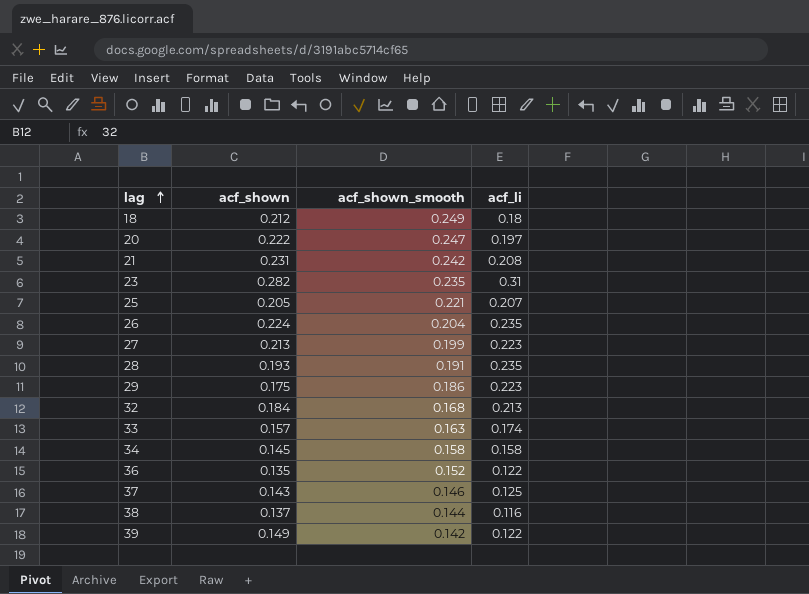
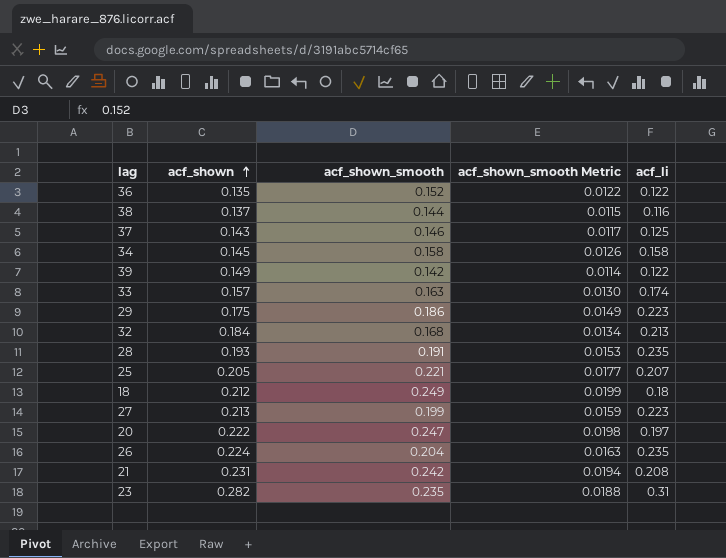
row order: lag ascending -> acf_shown ascending
column acf_shown_smooth Metric | formula: none -> [acf_shown_smooth] * 0.08

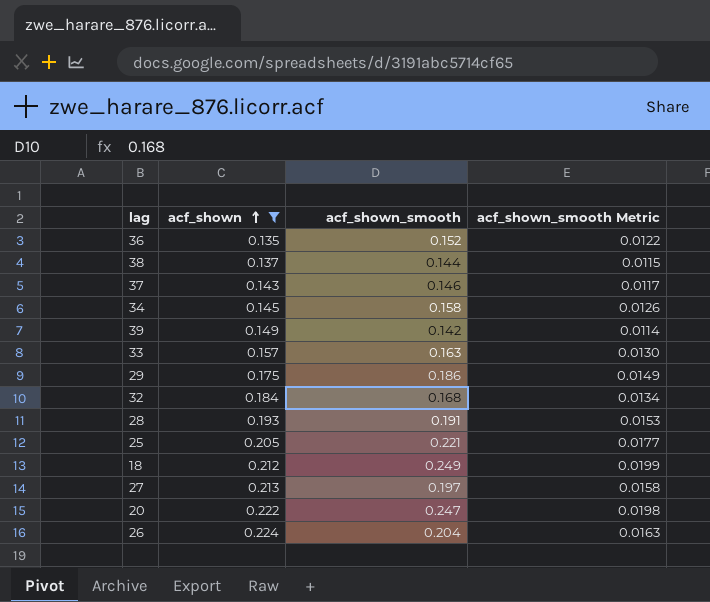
filter: none -> acf_shown <= 0.224
column acf_li | position: 5 -> none
27 | acf_shown_smooth: 0.199 -> 0.197
27 | acf_shown_smooth Metric: 0.0159 -> 0.0158

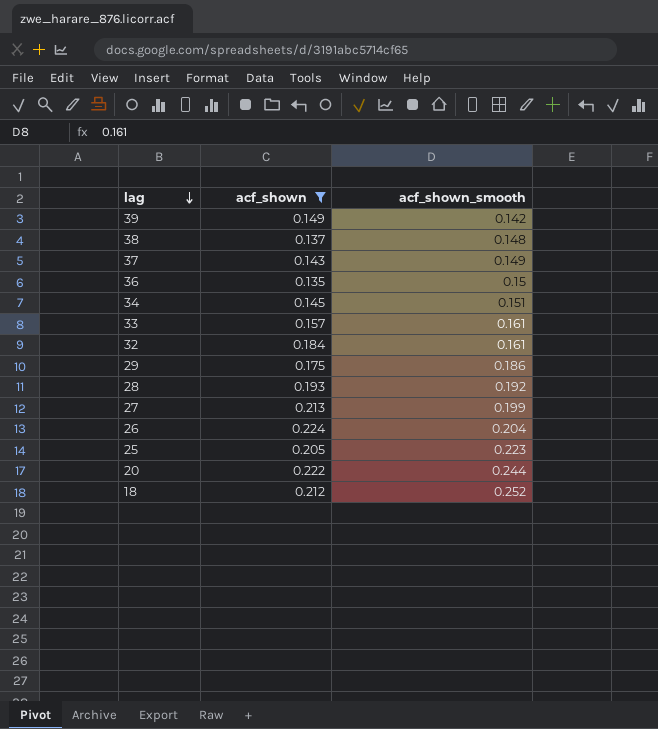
row order: acf_shown ascending -> lag descending
column acf_shown_smooth Metric | formula: [acf_shown_smooth] * 0.08 -> none
38 | acf_shown_smooth: 0.144 -> 0.148
37 | acf_shown_smooth: 0.146 -> 0.149
36 | acf_shown_smooth: 0.152 -> 0.15
34 | acf_shown_smooth: 0.158 -> 0.151
33 | acf_shown_smooth: 0.163 -> 0.161
32 | acf_shown_smooth: 0.168 -> 0.161
28 | acf_shown_smooth: 0.191 -> 0.192
27 | acf_shown_smooth: 0.197 -> 0.199
25 | acf_shown_smooth: 0.221 -> 0.223
20 | acf_shown_smooth: 0.247 -> 0.244
18 | acf_shown_smooth: 0.249 -> 0.252

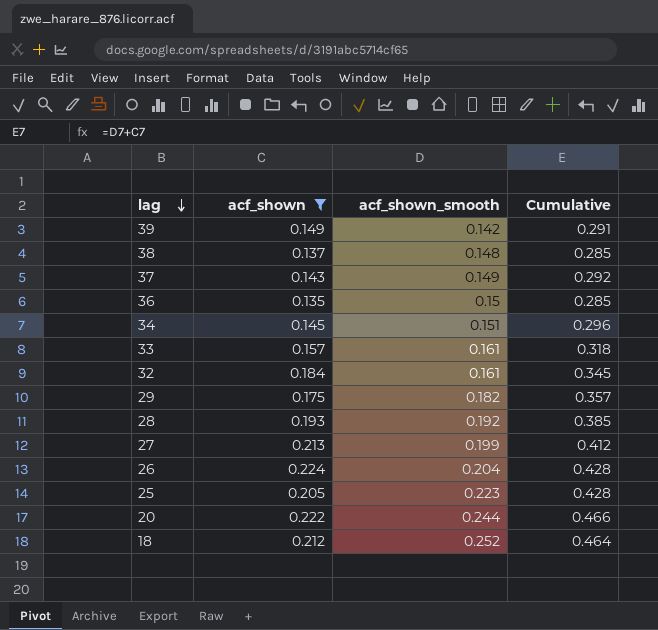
column Cumulative | formula: none -> [acf_shown] + [acf_shown_smooth]
29 | acf_shown_smooth: 0.186 -> 0.182

